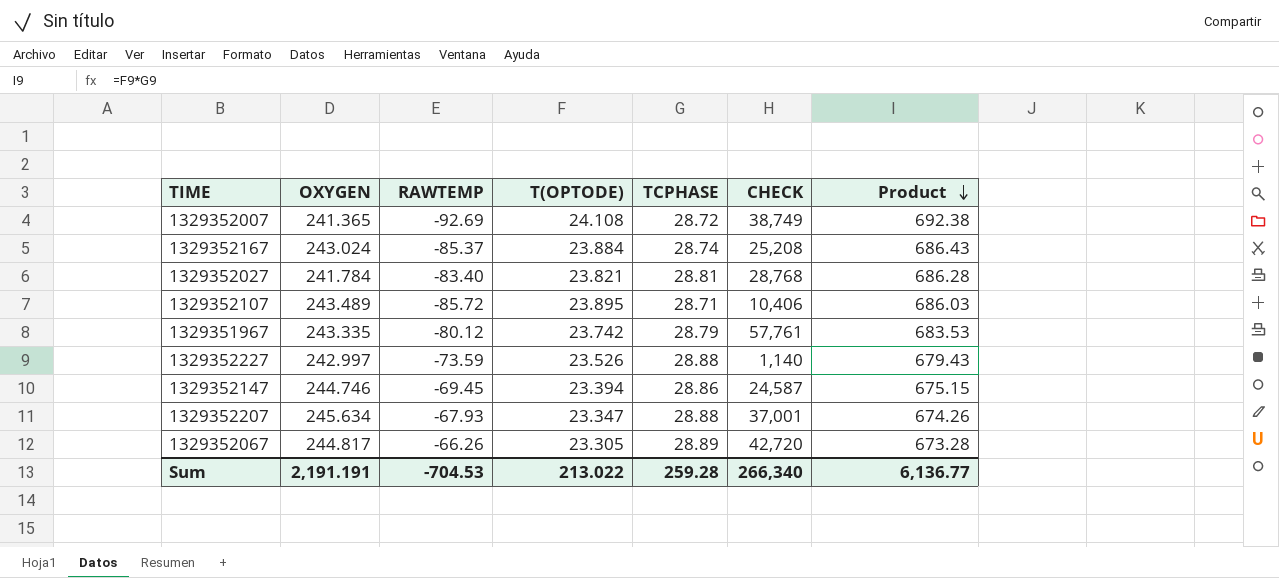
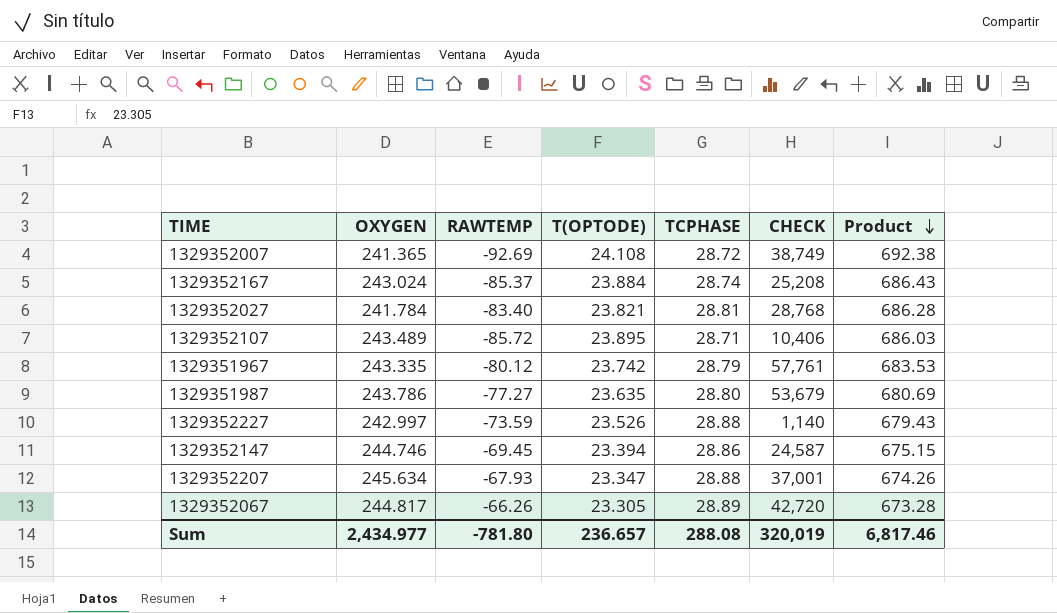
row 1329351987: none -> 243.786 | -77.27 | 23.635 | 28.80 | 53,679 | 680.69
Sum | OXYGEN: 2,191.191 -> 2,434.977
Sum | RAWTEMP: -704.53 -> -781.80
Sum | T(OPTODE): 213.022 -> 236.657
Sum | TCPHASE: 259.28 -> 288.08
Sum | CHECK: 266,340 -> 320,019
Sum | Product: 6,136.77 -> 6,817.46

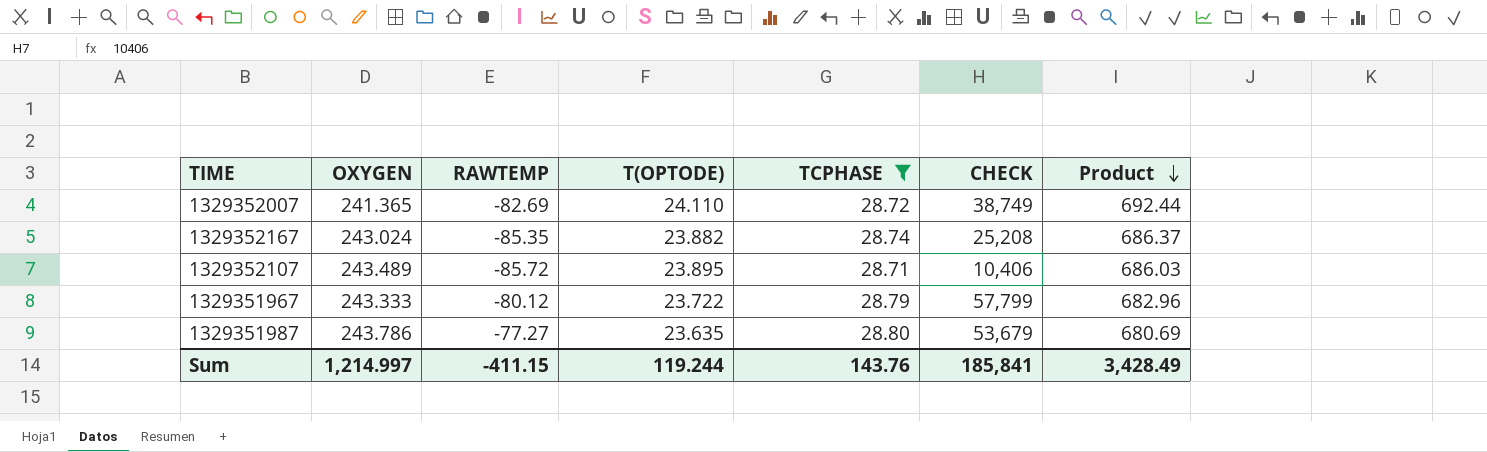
filter: none -> TCPHASE <= 28.80
1329352007 | RAWTEMP: -92.69 -> -82.69
1329352007 | T(OPTODE): 24.108 -> 24.110
1329352007 | Product: 692.38 -> 692.44
1329352167 | RAWTEMP: -85.37 -> -85.35
1329352167 | T(OPTODE): 23.884 -> 23.882
1329352167 | Product: 686.43 -> 686.37
1329351967 | OXYGEN: 243.335 -> 243.333
1329351967 | T(OPTODE): 23.742 -> 23.722
1329351967 | CHECK: 57,761 -> 57,799
1329351967 | Product: 683.53 -> 682.96
Sum | OXYGEN: 2,434.977 -> 1,214.997
Sum | RAWTEMP: -781.80 -> -411.15
Sum | T(OPTODE): 236.657 -> 119.244
Sum | TCPHASE: 288.08 -> 143.76
Sum | CHECK: 320,019 -> 185,841
Sum | Product: 6,817.46 -> 3,428.49

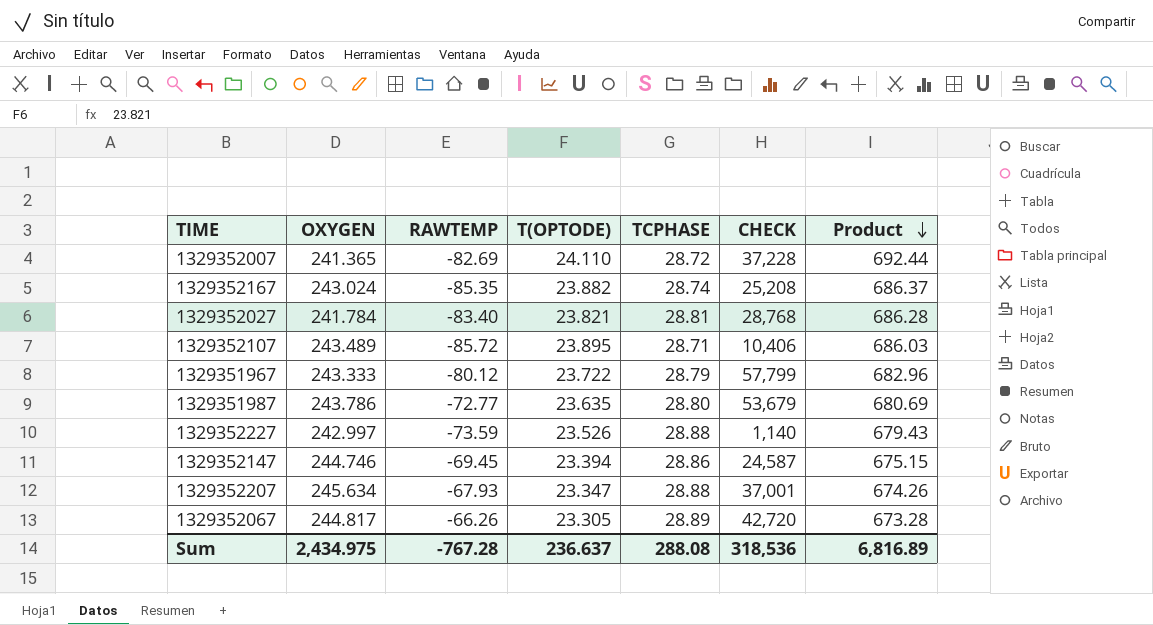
filter: TCPHASE <= 28.80 -> none
1329352007 | CHECK: 38,749 -> 37,228
1329351987 | RAWTEMP: -77.27 -> -72.77
Sum | OXYGEN: 1,214.997 -> 2,434.975
Sum | RAWTEMP: -411.15 -> -767.28
Sum | T(OPTODE): 119.244 -> 236.637
Sum | TCPHASE: 143.76 -> 288.08
Sum | CHECK: 185,841 -> 318,536
Sum | Product: 3,428.49 -> 6,816.89

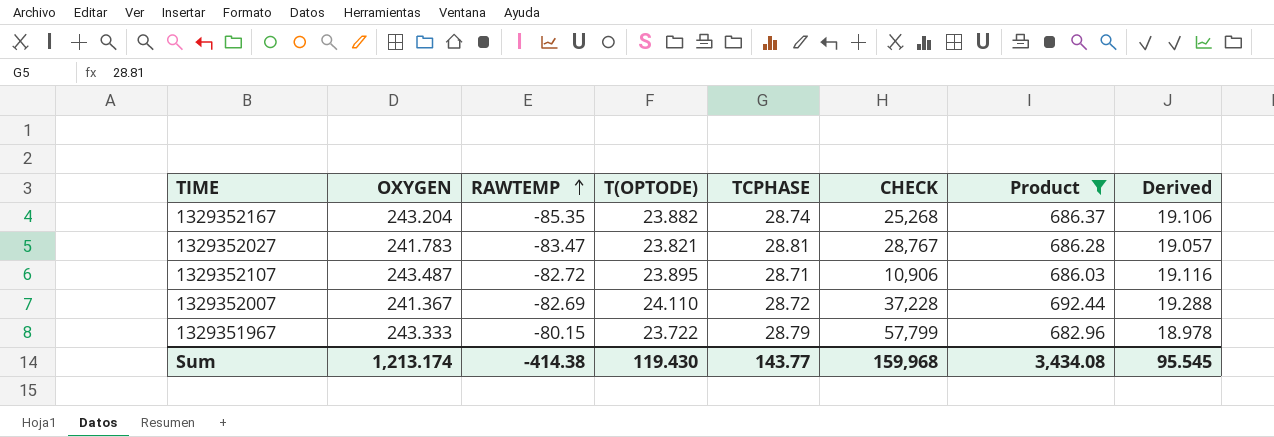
filter: none -> Product >= 682.96
row order: Product descending -> RAWTEMP ascending
column Derived | formula: none -> [T(OPTODE)] * 0.8
1329352167 | OXYGEN: 243.024 -> 243.204
1329352167 | CHECK: 25,208 -> 25,268
1329352027 | OXYGEN: 241.784 -> 241.783
1329352027 | RAWTEMP: -83.40 -> -83.47
1329352027 | CHECK: 28,768 -> 28,767
1329352107 | OXYGEN: 243.489 -> 243.487
1329352107 | RAWTEMP: -85.72 -> -82.72
1329352107 | CHECK: 10,406 -> 10,906
1329352007 | OXYGEN: 241.365 -> 241.367
1329351967 | RAWTEMP: -80.12 -> -80.15
Sum | OXYGEN: 2,434.975 -> 1,213.174
Sum | RAWTEMP: -767.28 -> -414.38
Sum | T(OPTODE): 236.637 -> 119.430
Sum | TCPHASE: 288.08 -> 143.77
Sum | CHECK: 318,536 -> 159,968
Sum | Product: 6,816.89 -> 3,434.08

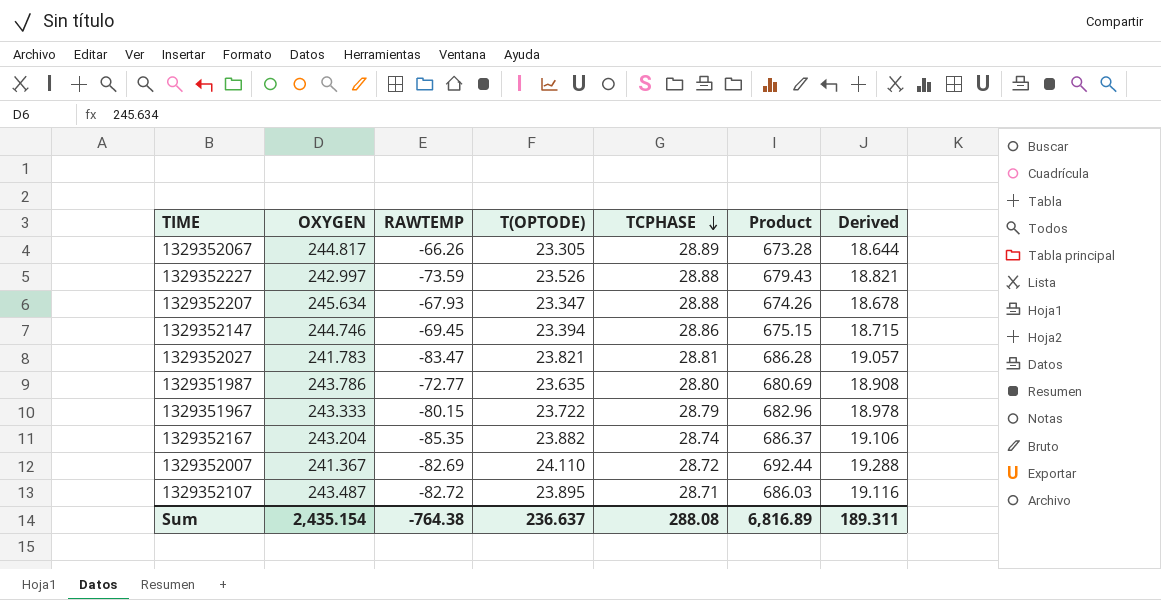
filter: Product >= 682.96 -> none
row order: RAWTEMP ascending -> TCPHASE descending
column CHECK | position: 6 -> none
Sum | OXYGEN: 1,213.174 -> 2,435.154
Sum | RAWTEMP: -414.38 -> -764.38
Sum | T(OPTODE): 119.430 -> 236.637
Sum | TCPHASE: 143.77 -> 288.08
Sum | Product: 3,434.08 -> 6,816.89
Sum | Derived: 95.545 -> 189.311

